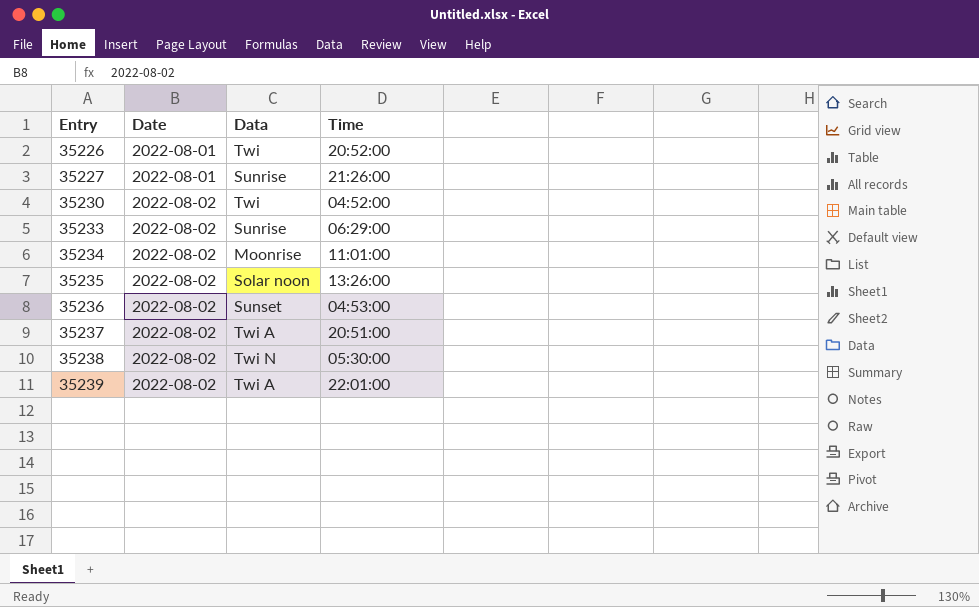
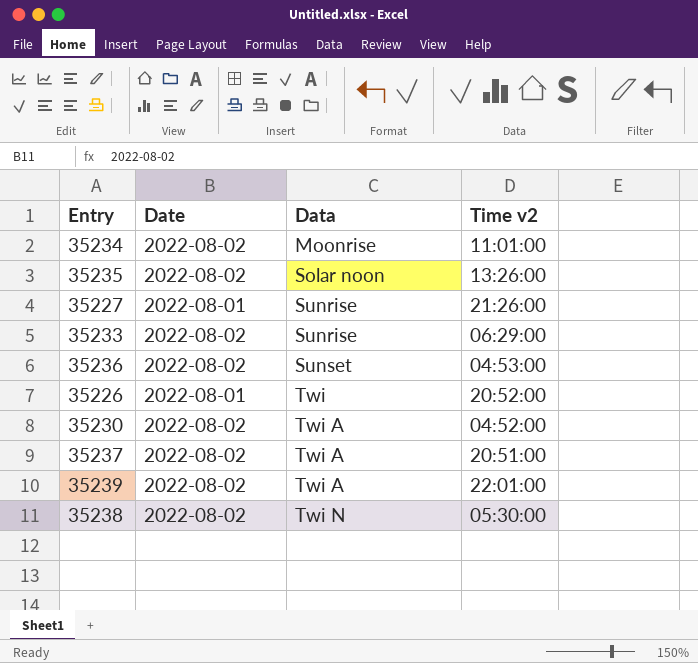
row order: Entry ascending -> Data ascending
column name: Time -> Time v2
35230 | Data: Twi -> Twi A

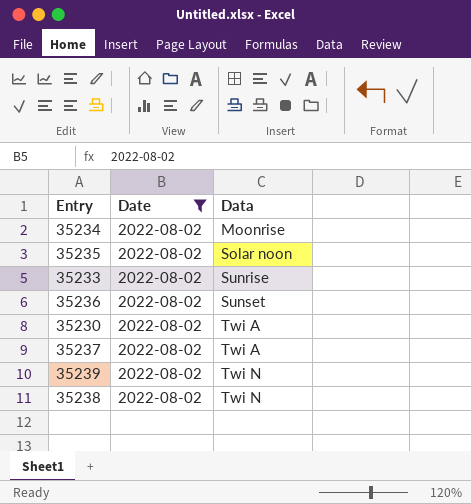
filter: none -> Date = 2022-08-02
column Time v2 | position: 4 -> none
35239 | Data: Twi A -> Twi N

